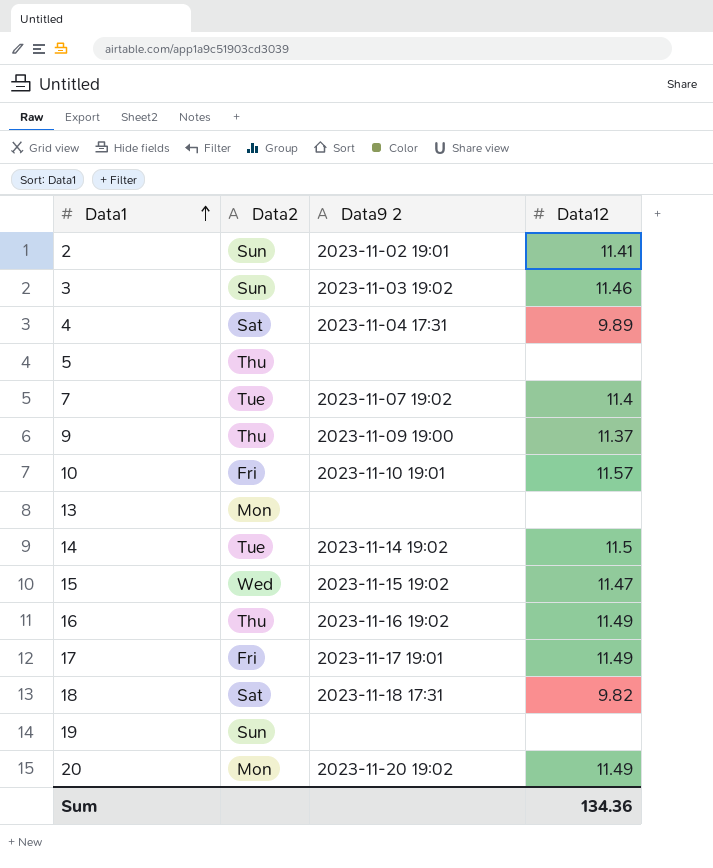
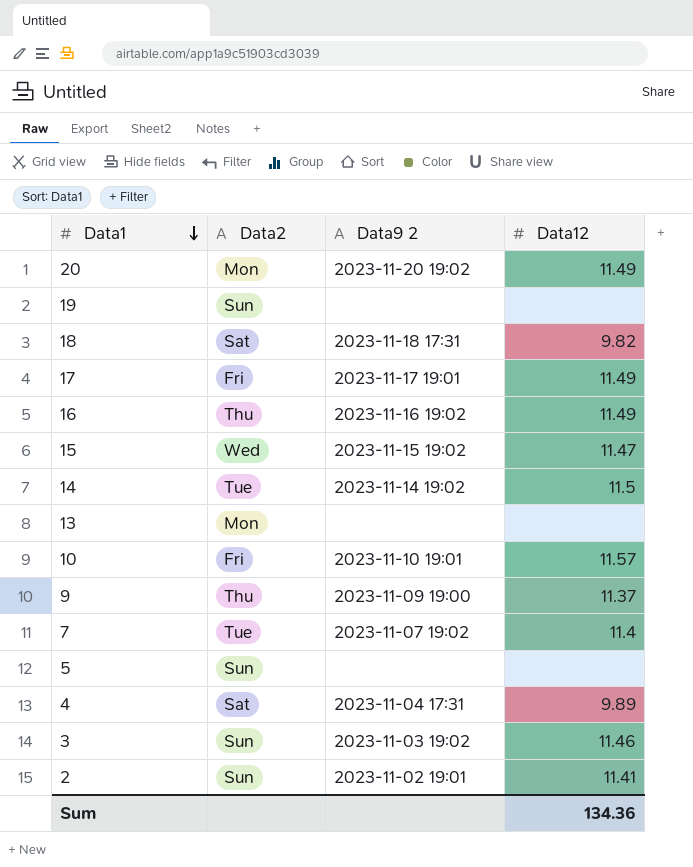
row order: Data1 ascending -> Data1 descending
5 | Data2: Thu -> Sun

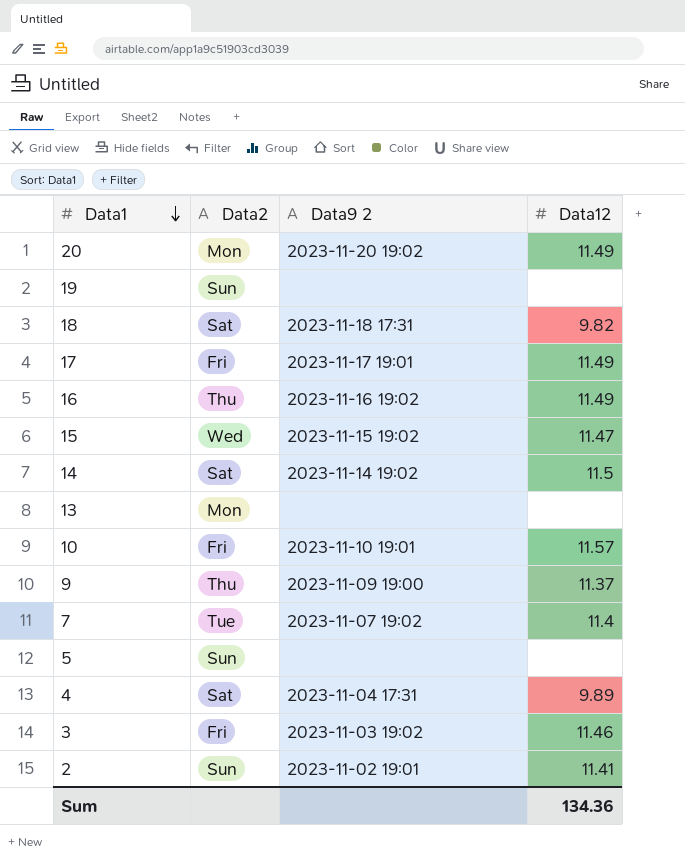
14 | Data2: Tue -> Sat
3 | Data2: Sun -> Fri

